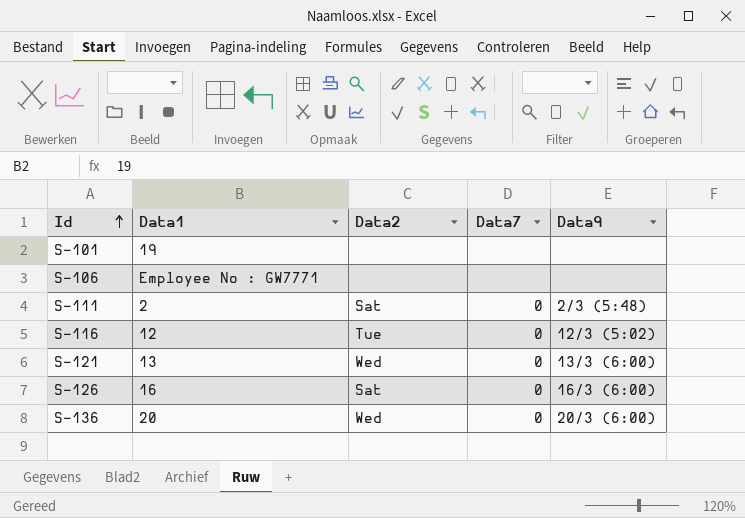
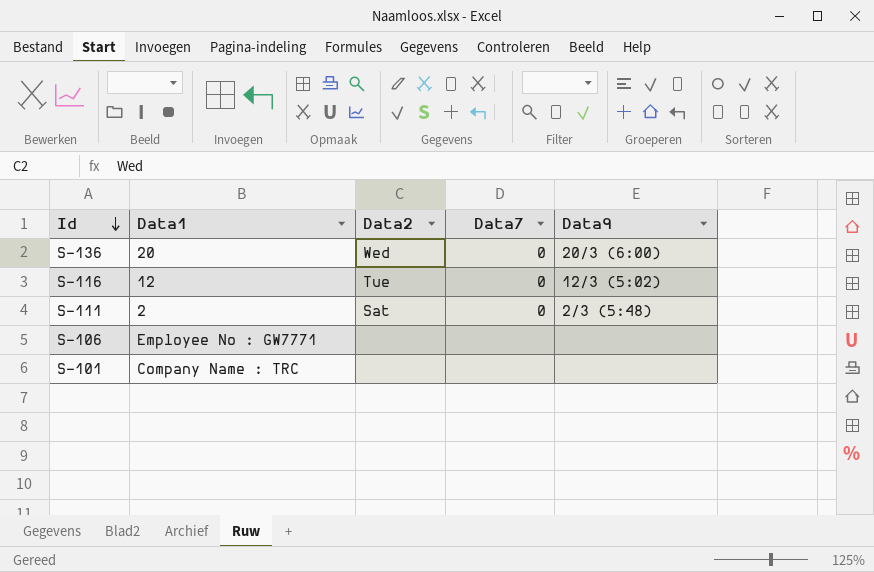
row order: Id ascending -> Id descending
row S-121: 13 | Wed | 0 | 13/3 (6:00) -> none
row S-126: 16 | Sat | 0 | 16/3 (6:00) -> none
S-101 | Data1: 19 -> Company Name : TRC

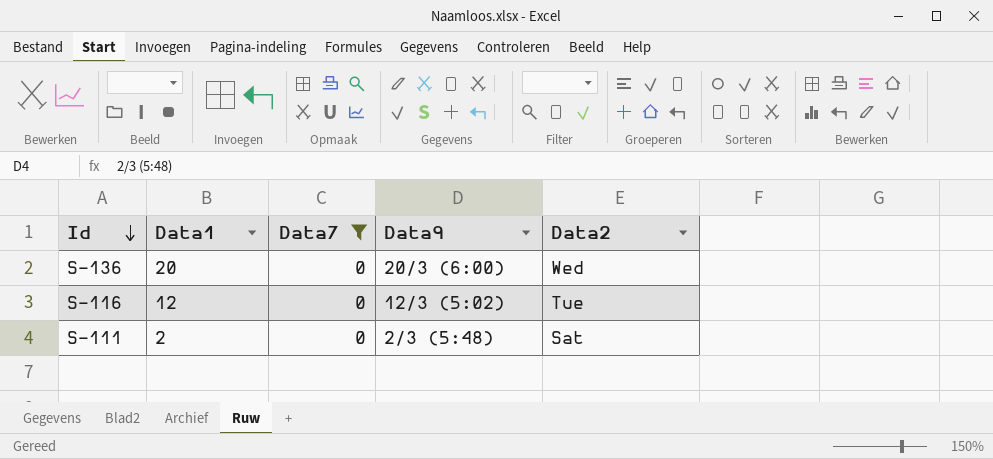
filter: none -> Data7 = 0
column Data2 | position: 3 -> 5

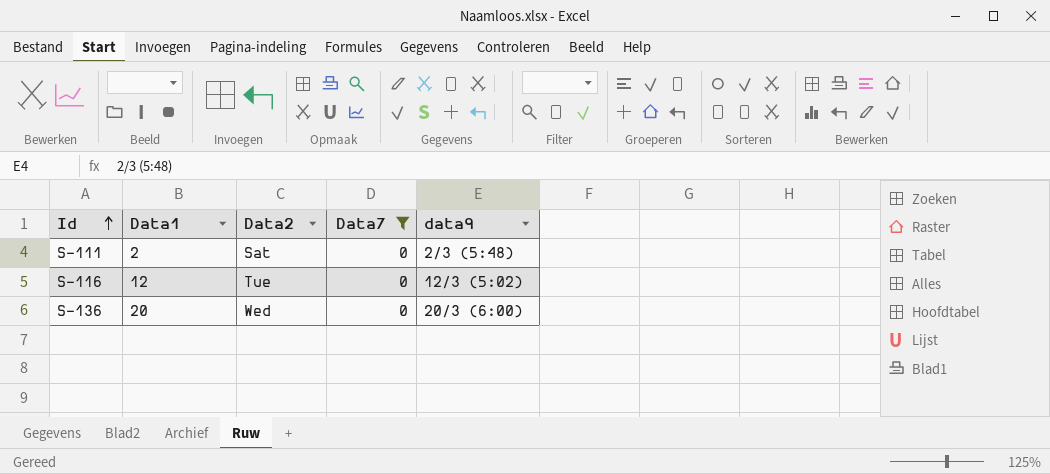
row order: Id descending -> Id ascending
column Data2 | position: 5 -> 3
column name: Data9 -> data9

